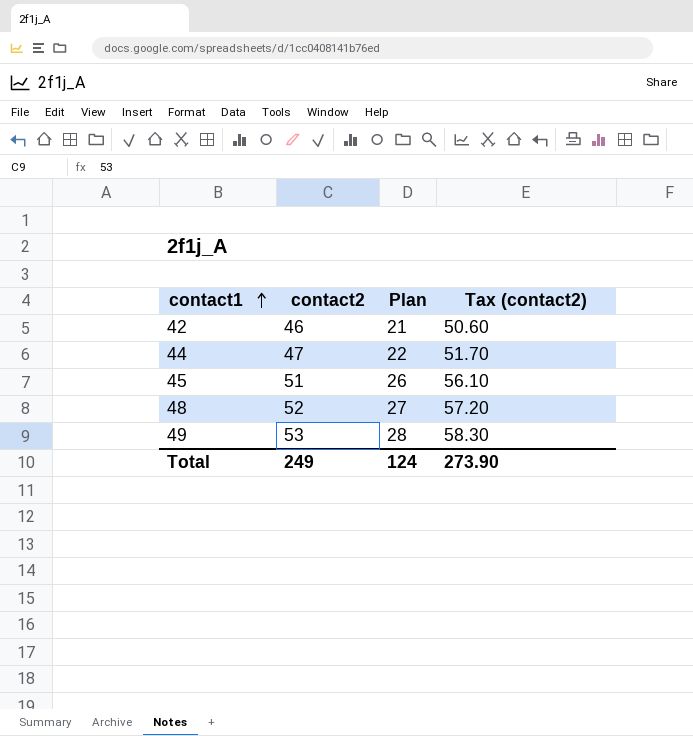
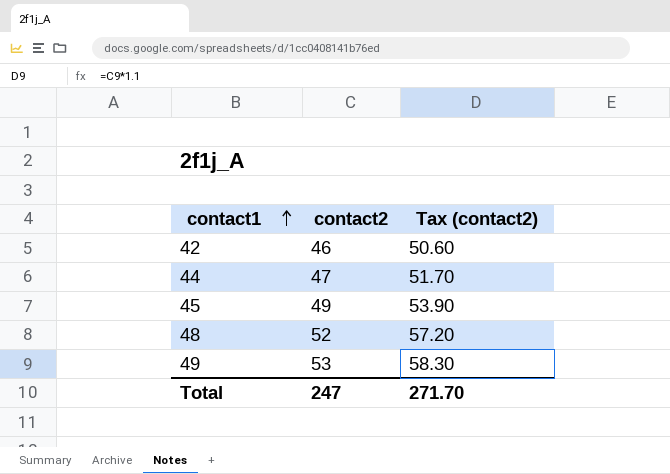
column Plan | formula: [contact2] - 25 -> none
45 | contact2: 51 -> 49
45 | Tax (contact2): 56.10 -> 53.90
Total | contact2: 249 -> 247
Total | Tax (contact2): 273.90 -> 271.70

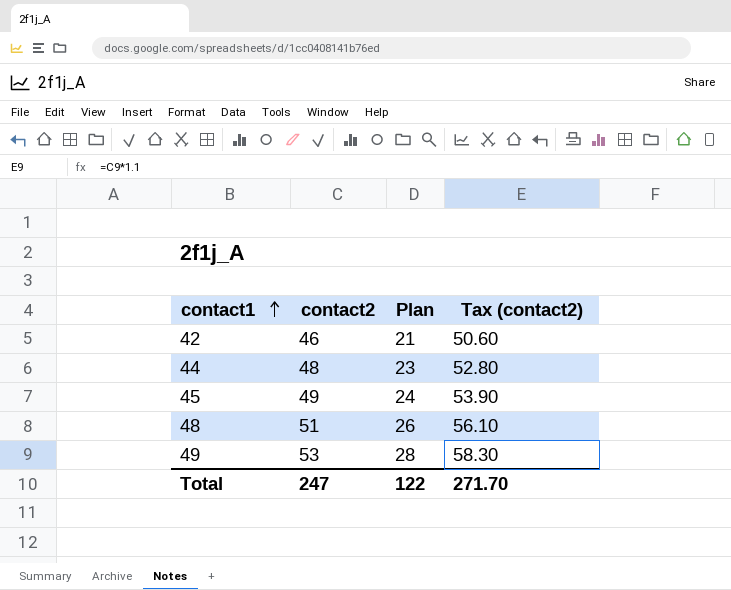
column Plan | formula: none -> [contact2] - 25
44 | contact2: 47 -> 48
44 | Tax (contact2): 51.70 -> 52.80
48 | contact2: 52 -> 51
48 | Tax (contact2): 57.20 -> 56.10

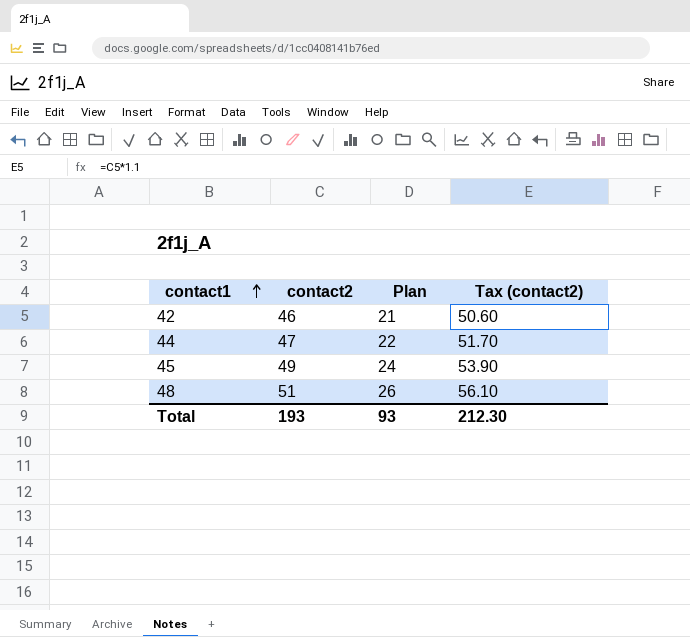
row 49: 53 | 28 | 58.30 -> none
44 | contact2: 48 -> 47
44 | Plan: 23 -> 22
44 | Tax (contact2): 52.80 -> 51.70
Total | contact2: 247 -> 193
Total | Plan: 122 -> 93
Total | Tax (contact2): 271.70 -> 212.30

